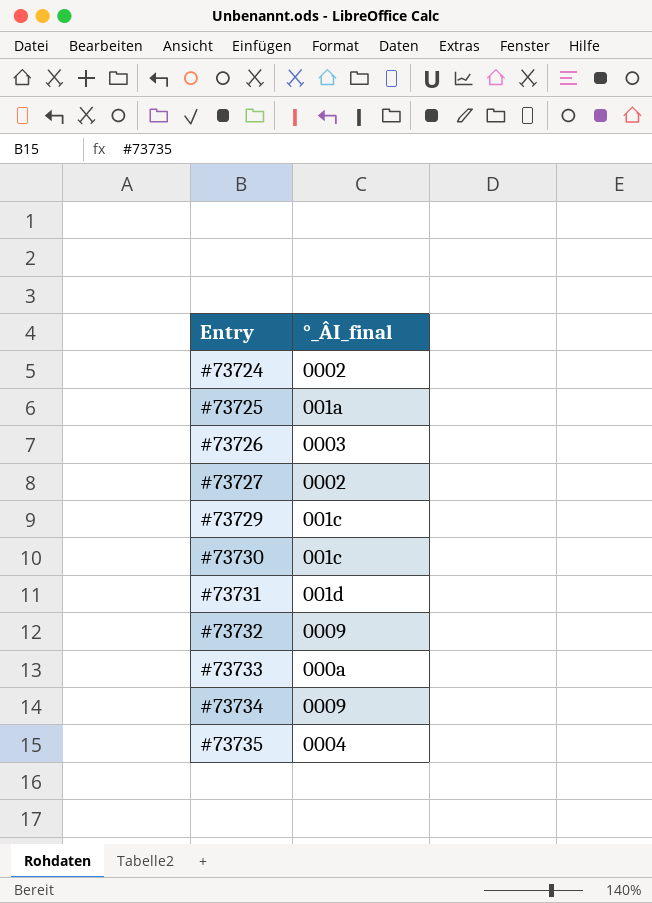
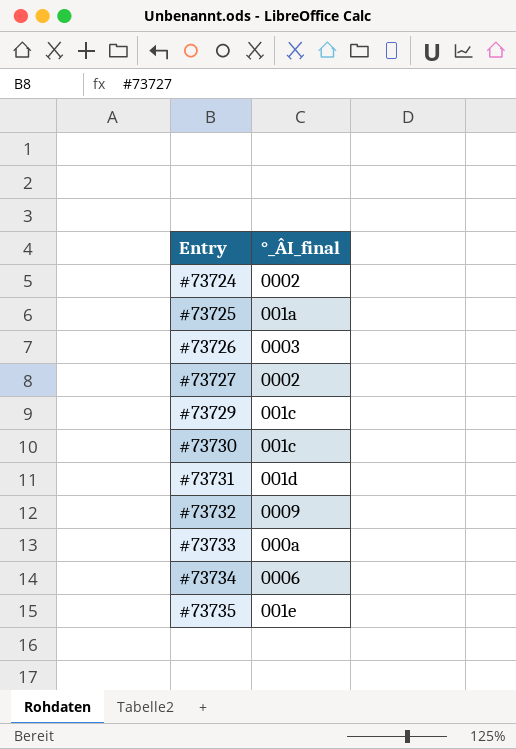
#73734 | °_ÂI_final: 0009 -> 0006
#73735 | °_ÂI_final: 0004 -> 001e

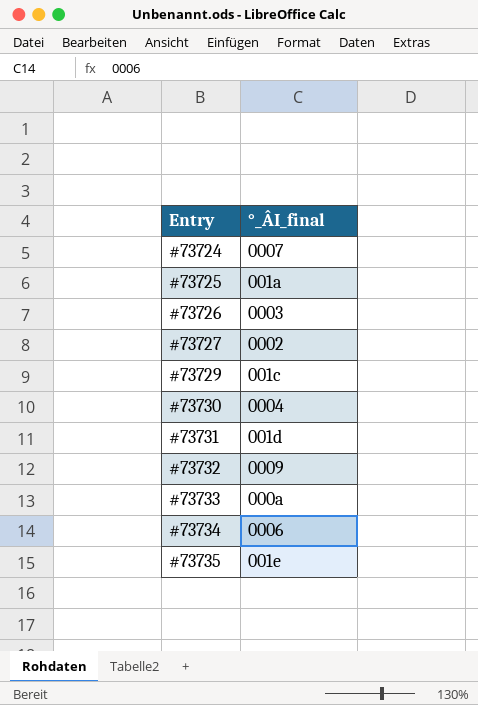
#73724 | °_ÂI_final: 0002 -> 0007
#73730 | °_ÂI_final: 001c -> 0004

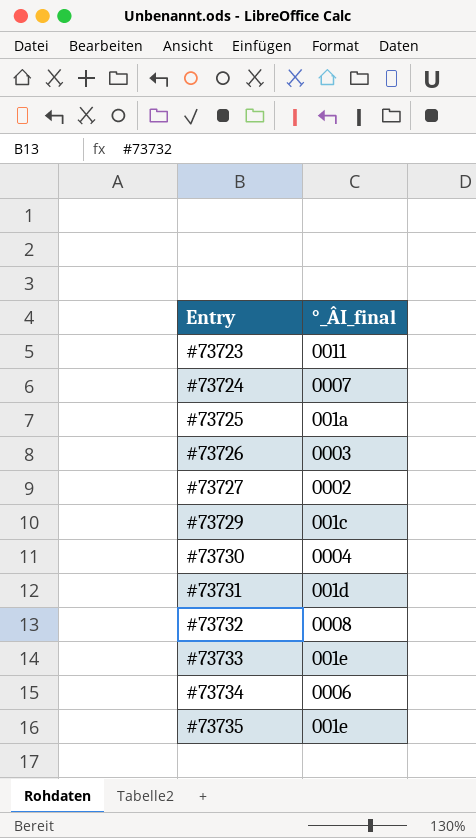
row #73723: none -> 0011
#73732 | °_ÂI_final: 0009 -> 0008
#73733 | °_ÂI_final: 000a -> 001e

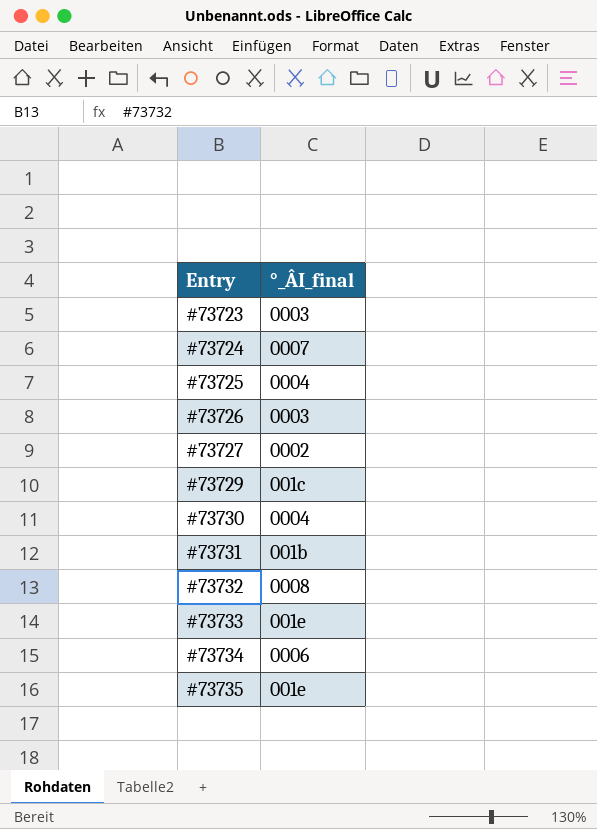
#73723 | °_ÂI_final: 0011 -> 0003
#73725 | °_ÂI_final: 001a -> 0004
#73731 | °_ÂI_final: 001d -> 001b

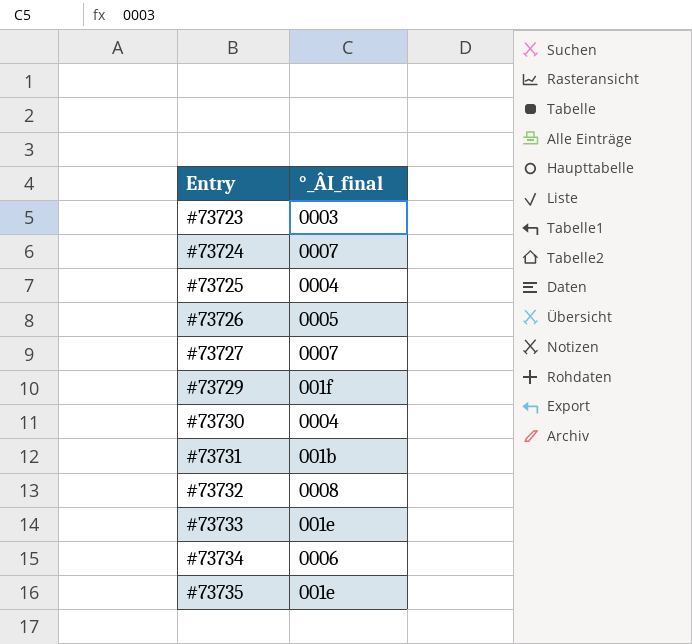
#73726 | °_ÂI_final: 0003 -> 0005
#73727 | °_ÂI_final: 0002 -> 0007
#73729 | °_ÂI_final: 001c -> 001f

